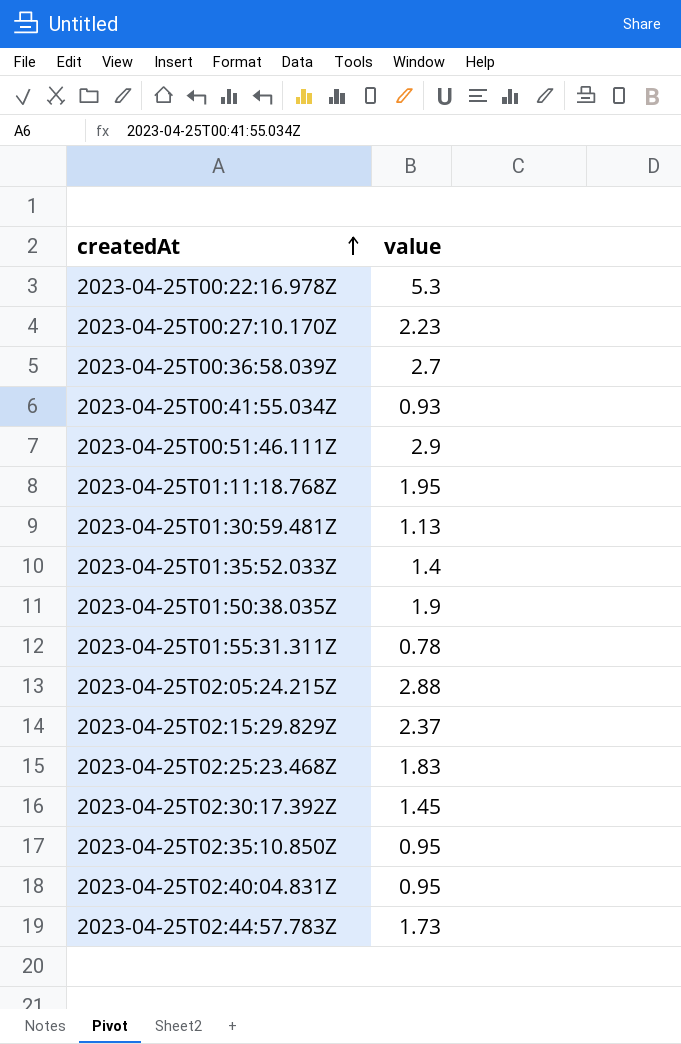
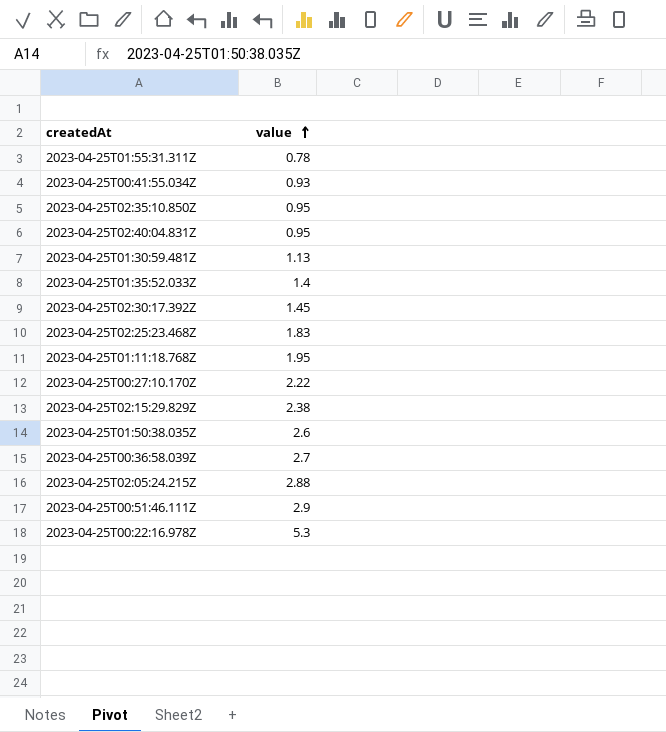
row order: createdAt ascending -> value ascending
row 2023-04-25T02:44:57.783Z: 1.73 -> none
2023-04-25T00:27:10.170Z | value: 2.23 -> 2.22
2023-04-25T02:15:29.829Z | value: 2.37 -> 2.38
2023-04-25T01:50:38.035Z | value: 1.9 -> 2.6

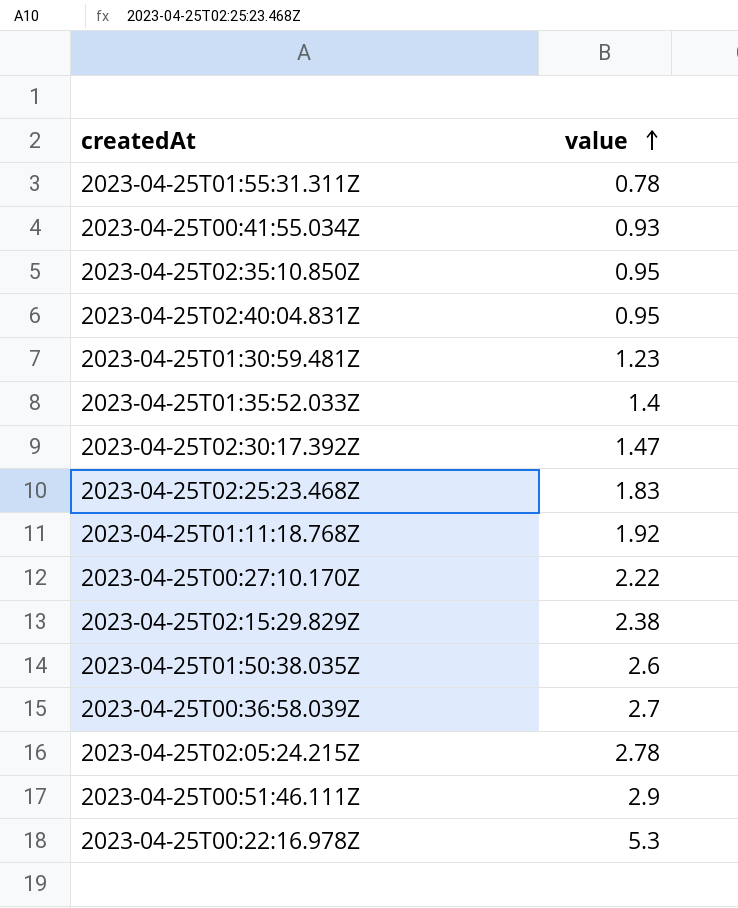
2023-04-25T01:30:59.481Z | value: 1.13 -> 1.23
2023-04-25T02:30:17.392Z | value: 1.45 -> 1.47
2023-04-25T01:11:18.768Z | value: 1.95 -> 1.92
2023-04-25T02:05:24.215Z | value: 2.88 -> 2.78

